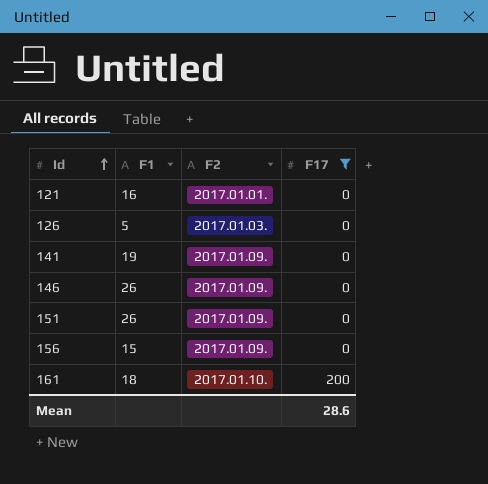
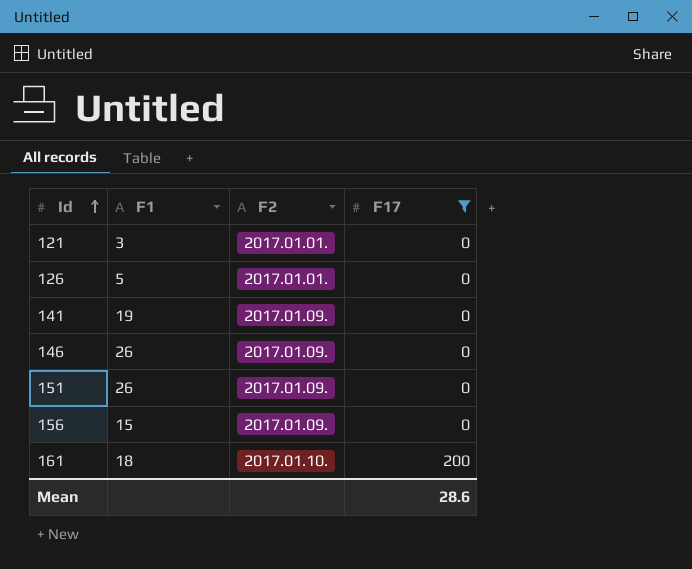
121 | F1: 16 -> 3
126 | F2: 2017.01.03. -> 2017.01.01.

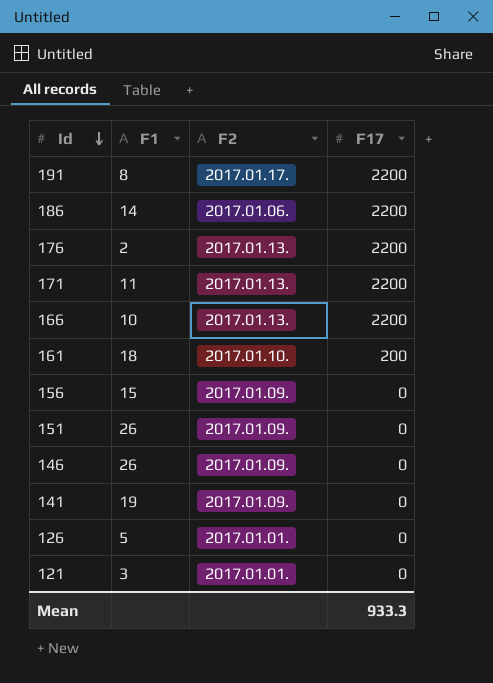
filter: F17 != 2200 -> none
row order: Id ascending -> Id descending
Mean | F17: 28.6 -> 933.3

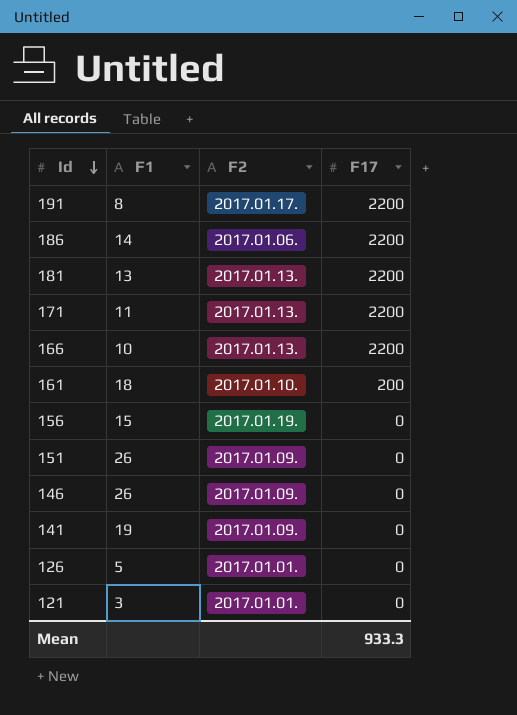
row 176: 2 | 2017.01.13. | 2200 -> none
row 181: none -> 13 | 2017.01.13. | 2200
156 | F2: 2017.01.09. -> 2017.01.19.

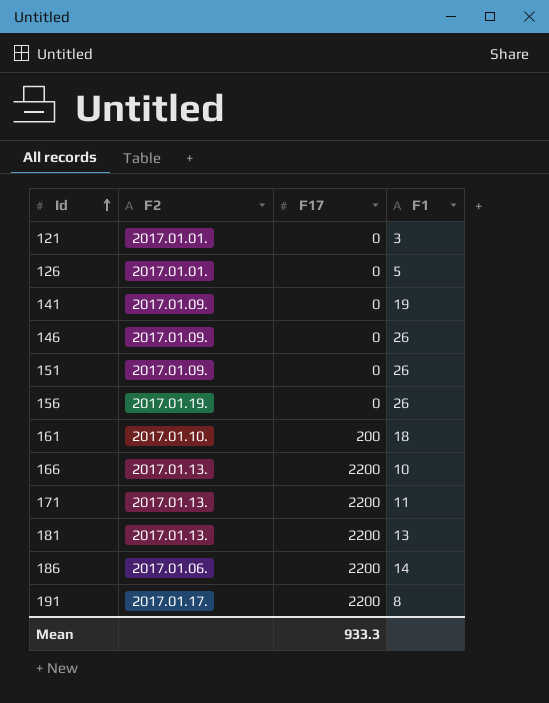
row order: Id descending -> Id ascending
column F1 | position: 2 -> 4
156 | F1: 15 -> 26

